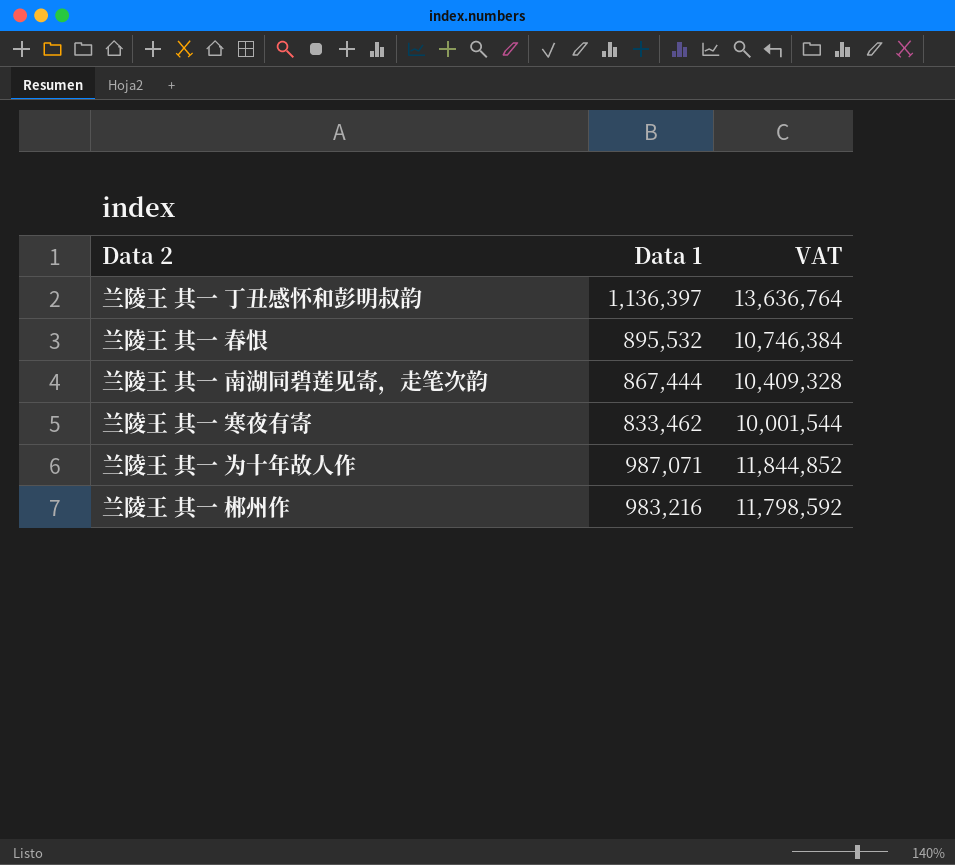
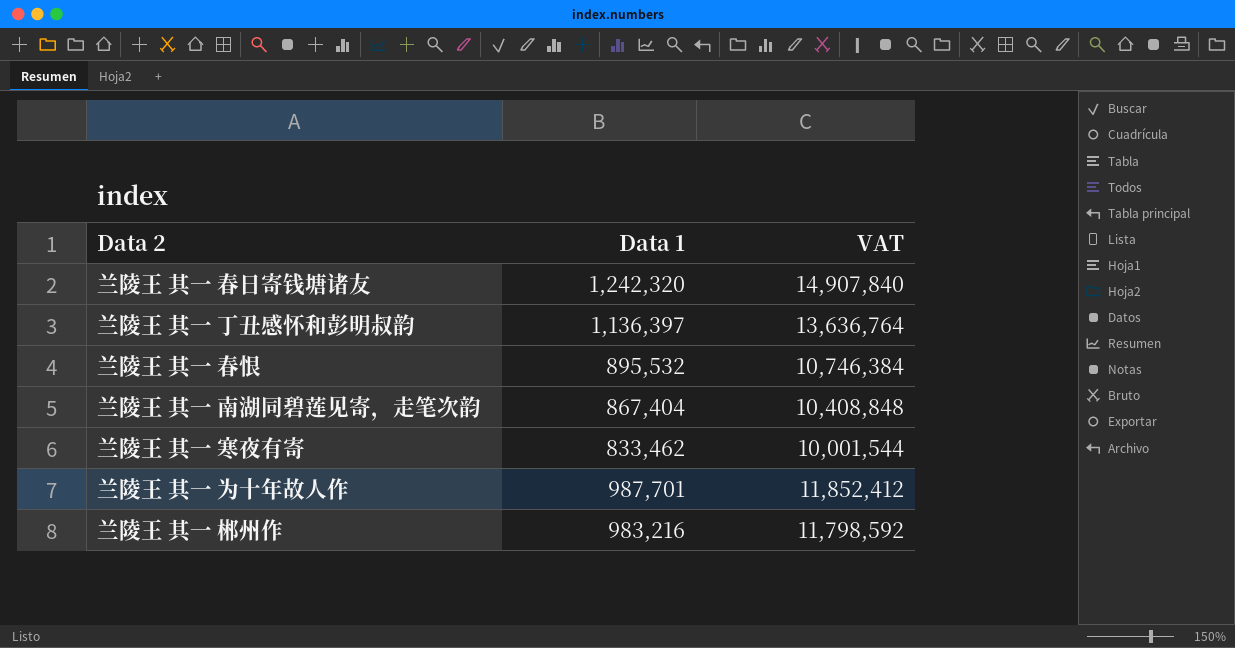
row 兰陵王 其一 春日寄钱塘诸友: none -> 1,242,320 | 14,907,840
兰陵王 其一 南湖同碧莲见寄，走笔次韵 | Data 1: 867,444 -> 867,404
兰陵王 其一 南湖同碧莲见寄，走笔次韵 | VAT: 10,409,328 -> 10,408,848
兰陵王 其一 为十年故人作 | Data 1: 987,071 -> 987,701
兰陵王 其一 为十年故人作 | VAT: 11,844,852 -> 11,852,412

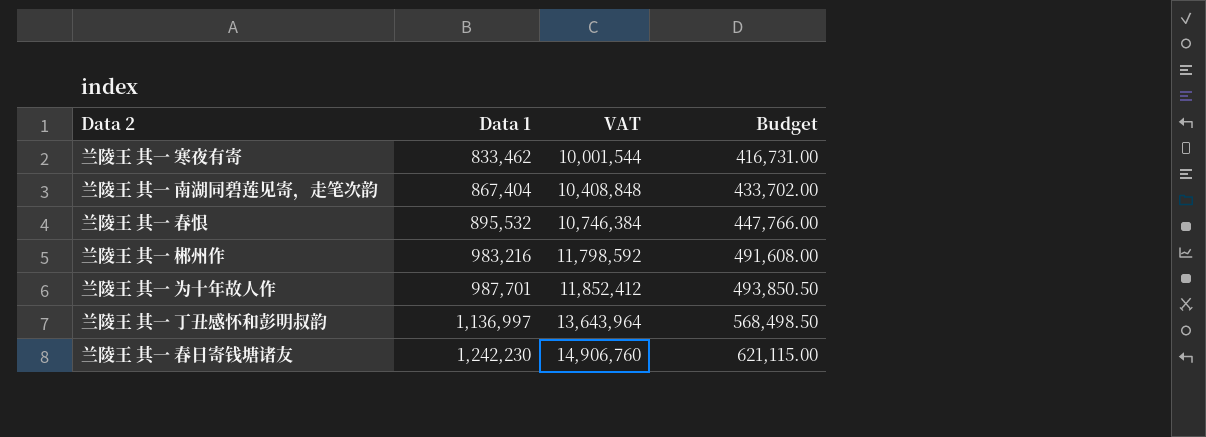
row order: none -> Data 1 ascending
column Budget | formula: none -> [Data 1] * 0.5
兰陵王 其一 丁丑感怀和彭明叔韵 | Data 1: 1,136,397 -> 1,136,997
兰陵王 其一 丁丑感怀和彭明叔韵 | VAT: 13,636,764 -> 13,643,964
兰陵王 其一 春日寄钱塘诸友 | Data 1: 1,242,320 -> 1,242,230
兰陵王 其一 春日寄钱塘诸友 | VAT: 14,907,840 -> 14,906,760

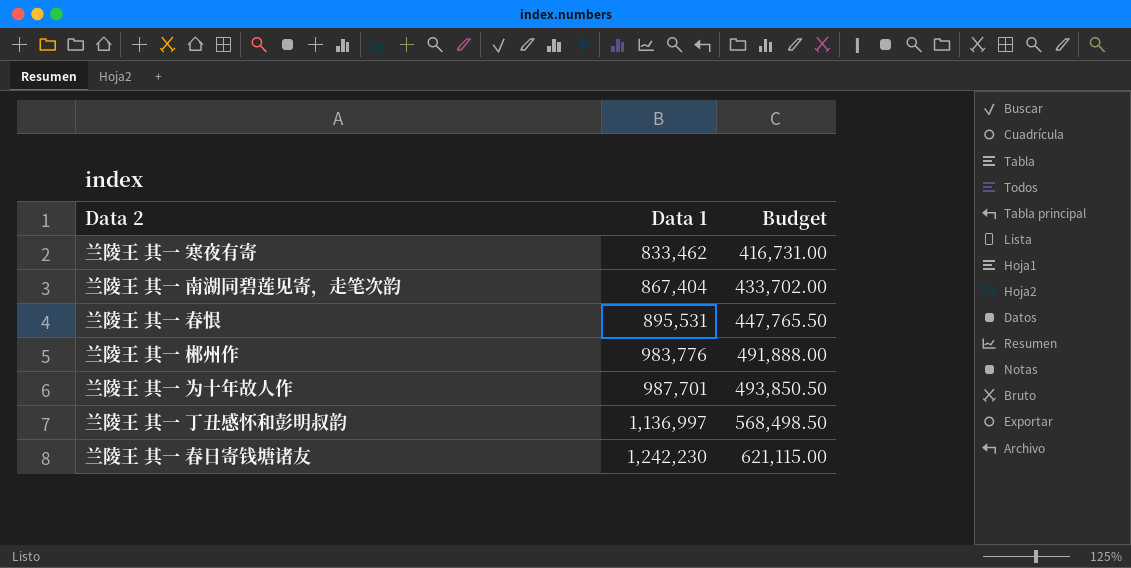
column VAT | formula: [Data 1] * 12 -> none
兰陵王 其一 春恨 | Data 1: 895,532 -> 895,531
兰陵王 其一 春恨 | Budget: 447,766.00 -> 447,765.50
兰陵王 其一 郴州作 | Data 1: 983,216 -> 983,776
兰陵王 其一 郴州作 | Budget: 491,608.00 -> 491,888.00

